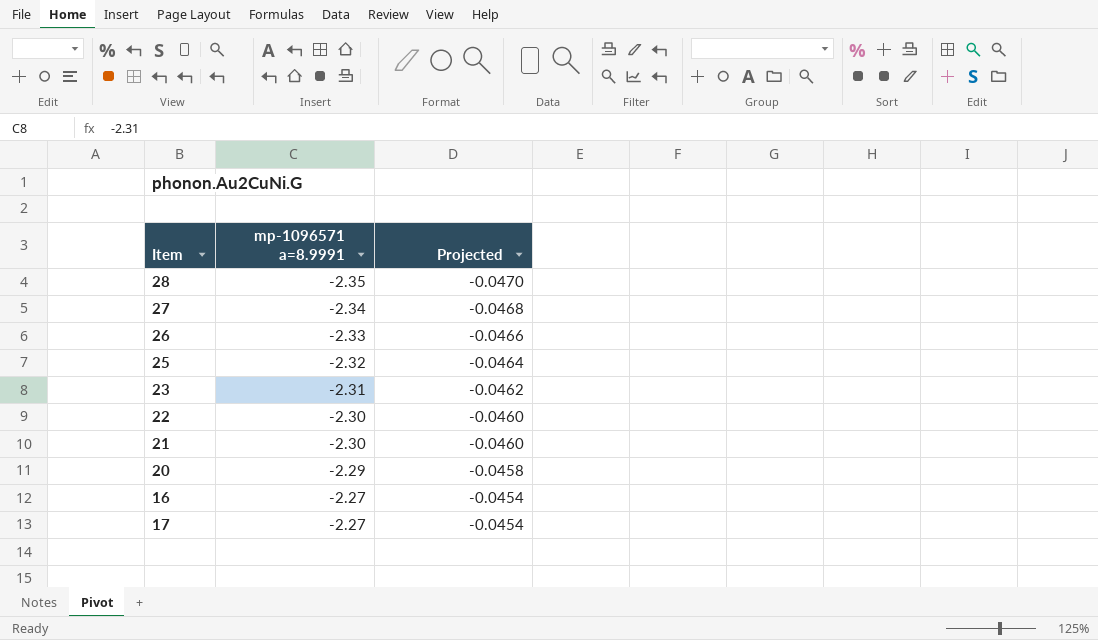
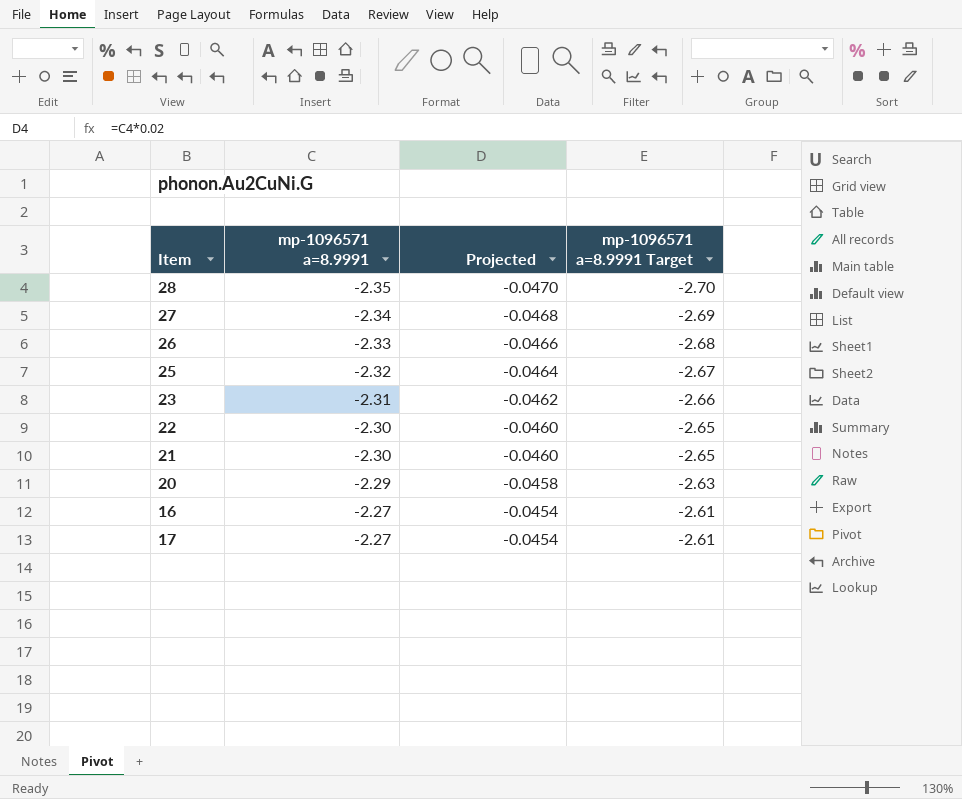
column mp-1096571 a=8.9991 Target | formula: none -> [mp-1096571 a=8.9991] * 1.15

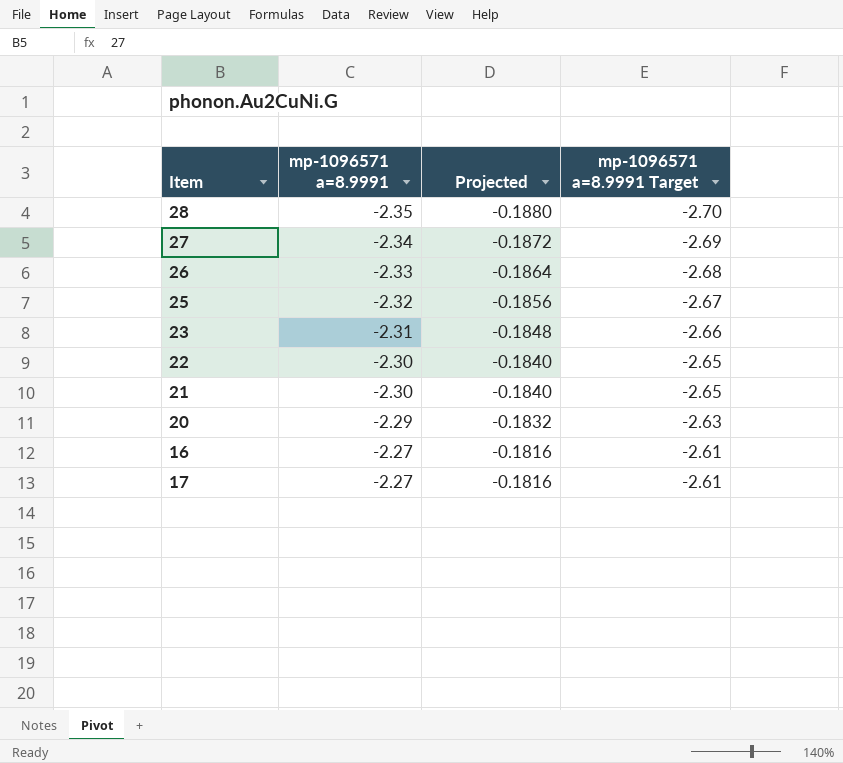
column Projected | formula: [mp-1096571 a=8.9991] * 0.02 -> [mp-1096571 a=8.9991] * 0.08

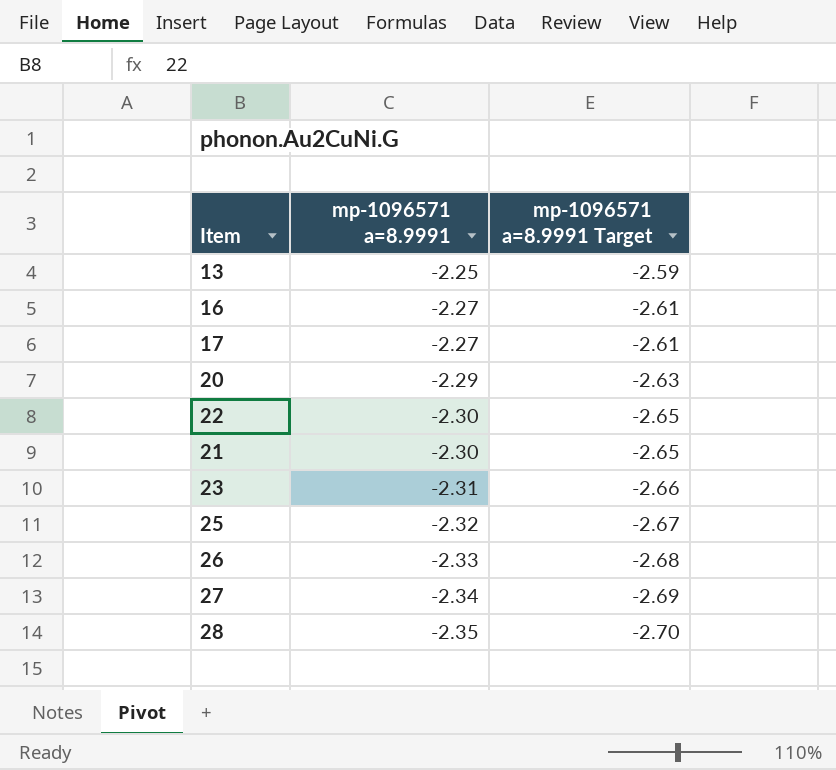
row order: mp-1096571 a=8.9991 ascending -> mp-1096571 a=8.9991 descending
column Projected | formula: [mp-1096571 a=8.9991] * 0.08 -> none
row 13: none -> -2.25 | -2.59

